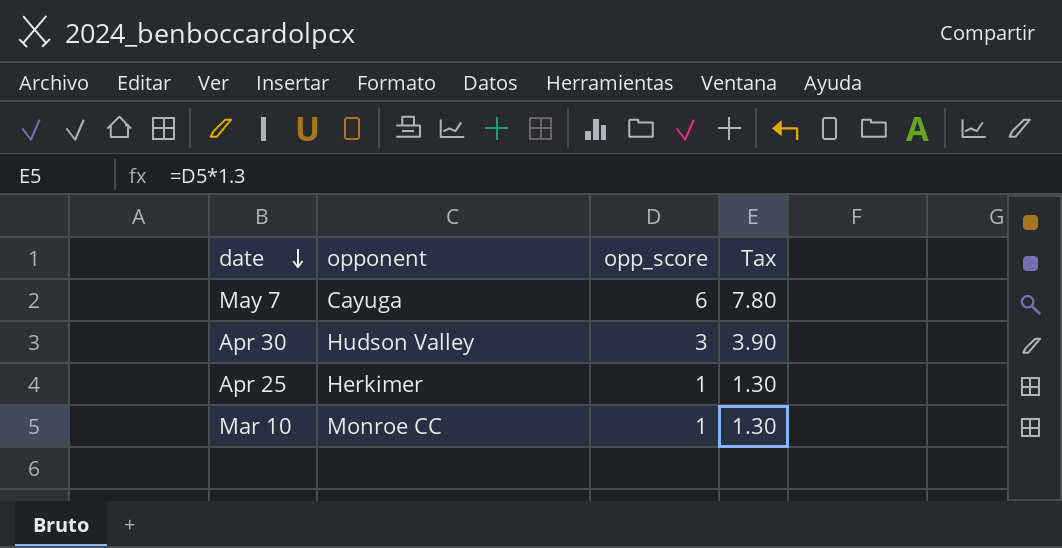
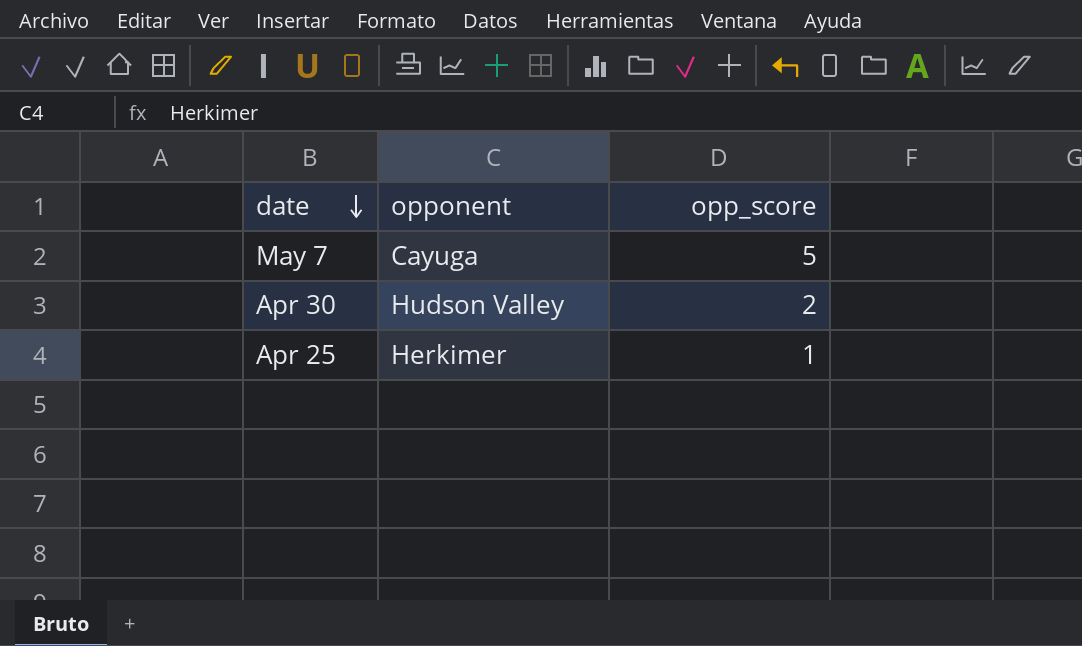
column Tax | formula: [opp_score] * 1.3 -> none
row Mar 10: Monroe CC | 1 | 1.30 -> none
May 7 | opp_score: 6 -> 5
Apr 30 | opp_score: 3 -> 2

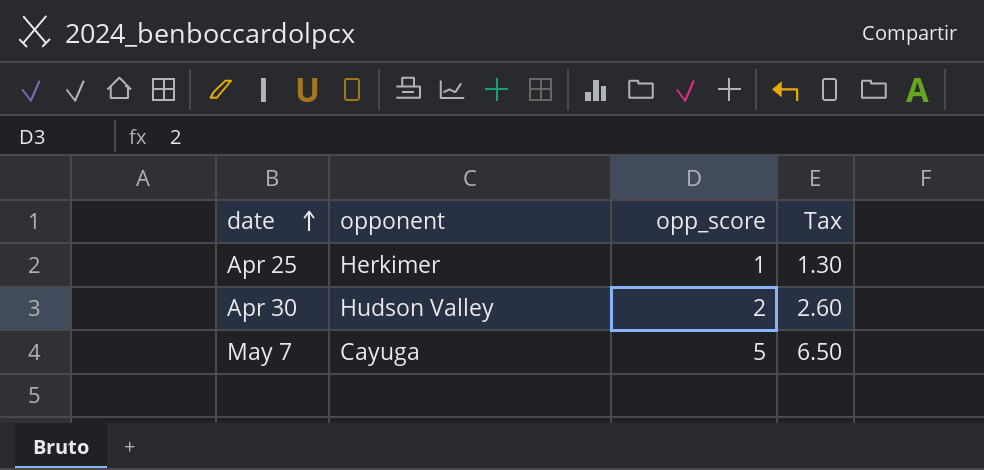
row order: date descending -> date ascending
column Tax | formula: none -> [opp_score] * 1.3

